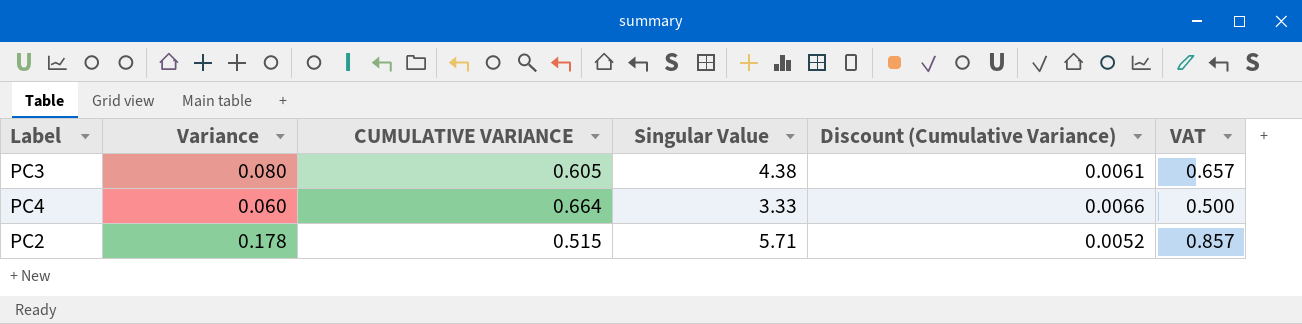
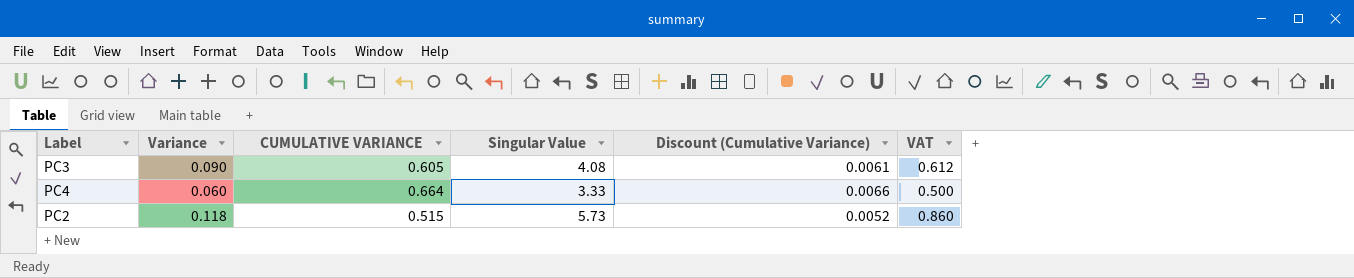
PC3 | Variance: 0.080 -> 0.090
PC3 | Singular Value: 4.38 -> 4.08
PC3 | VAT: 0.657 -> 0.612
PC2 | Variance: 0.178 -> 0.118
PC2 | Singular Value: 5.71 -> 5.73
PC2 | VAT: 0.857 -> 0.860

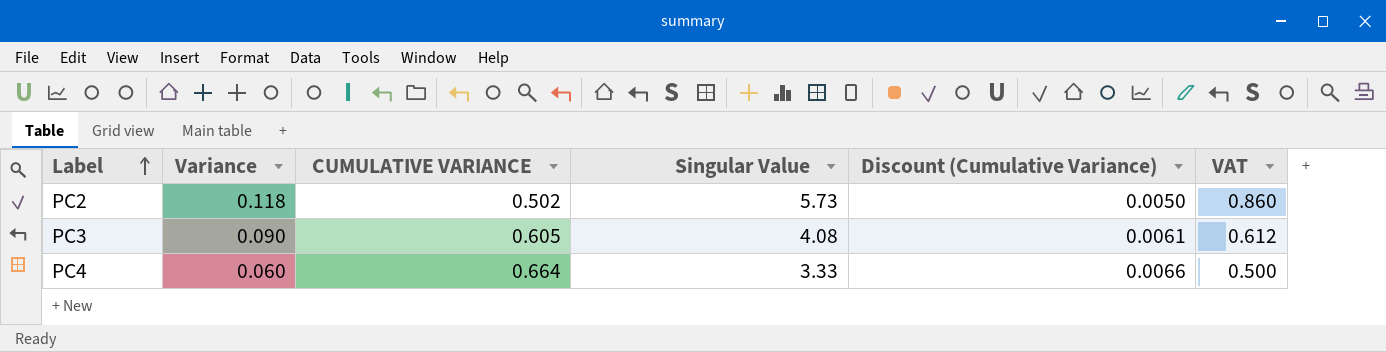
row order: none -> Label ascending
PC2 | CUMULATIVE VARIANCE: 0.515 -> 0.502
PC2 | Discount (Cumulative Variance): 0.0052 -> 0.0050

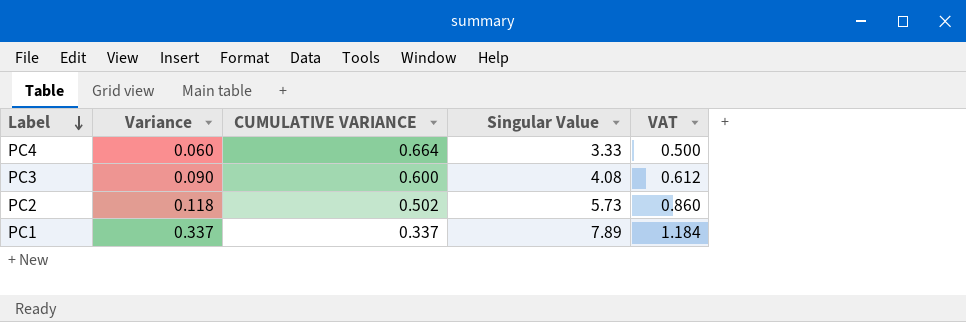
row order: Label ascending -> Label descending
column Discount (Cumulative Variance) | formula: [CUMULATIVE VARIANCE] * 0.01 -> none
PC3 | CUMULATIVE VARIANCE: 0.605 -> 0.600
row PC1: none -> 0.337 | 0.337 | 7.89 | 1.184

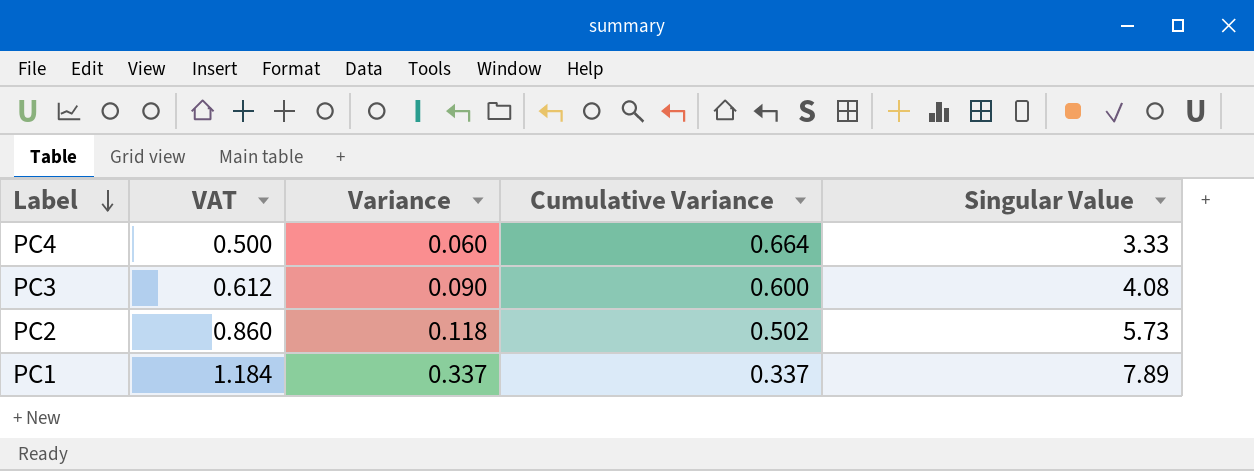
column VAT | position: 5 -> 2
column name: CUMULATIVE VARIANCE -> Cumulative Variance

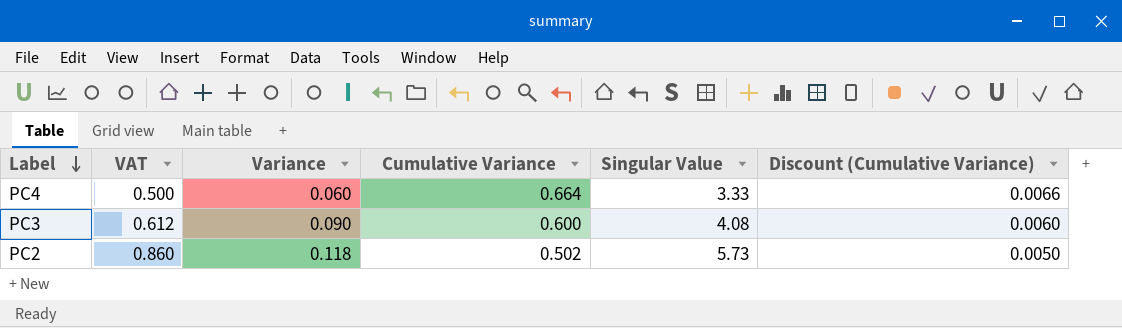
column Discount (Cumulative Variance) | formula: none -> [Cumulative Variance] * 0.01
row PC1: 1.184 | 0.337 | 0.337 | 7.89 -> none

